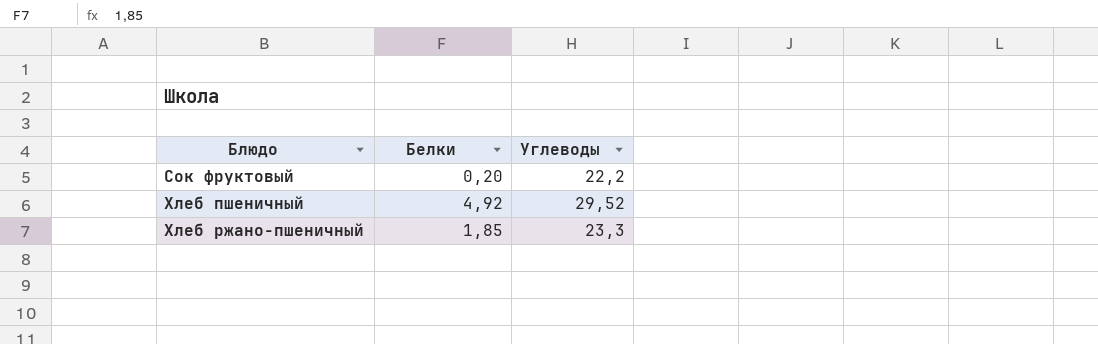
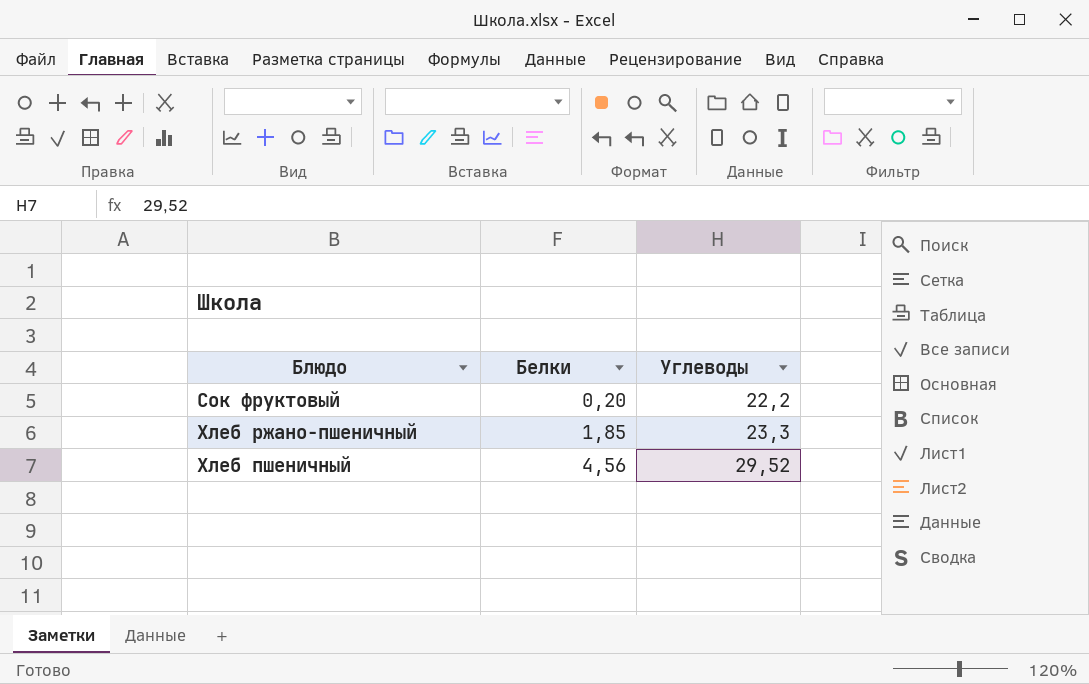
row order: Блюдо ascending -> Белки ascending
Хлеб пшеничный | Белки: 4,92 -> 4,56

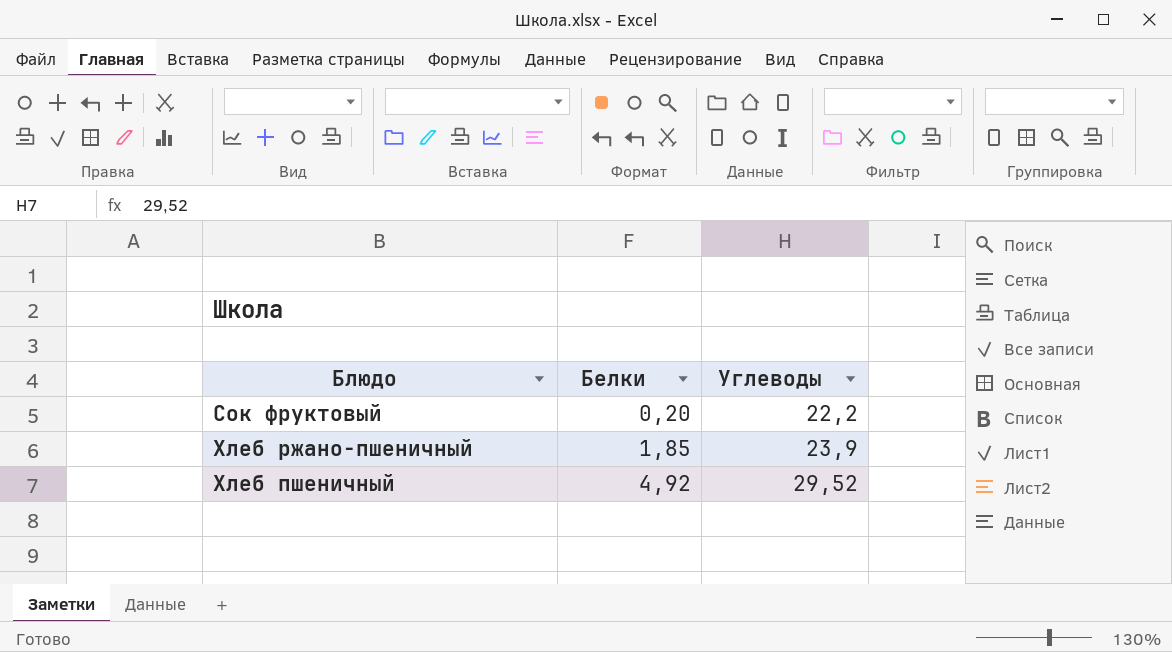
Хлеб ржано-пшеничный | Углеводы: 23,3 -> 23,9
Хлеб пшеничный | Белки: 4,56 -> 4,92

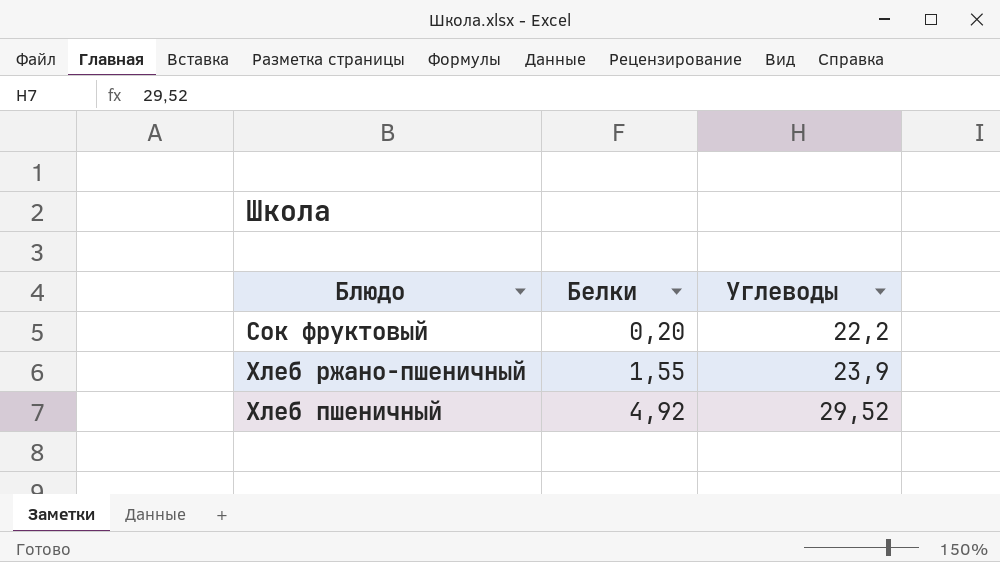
Хлеб ржано-пшеничный | Белки: 1,85 -> 1,55

